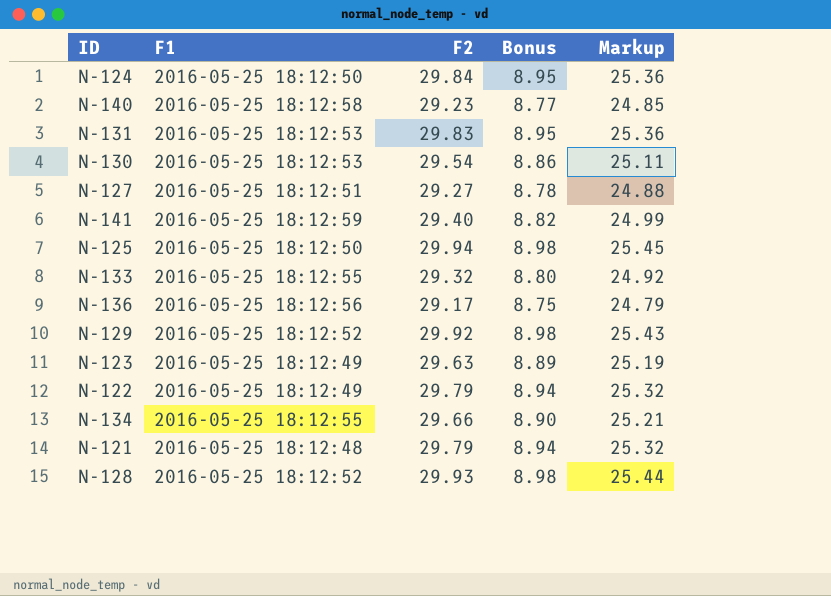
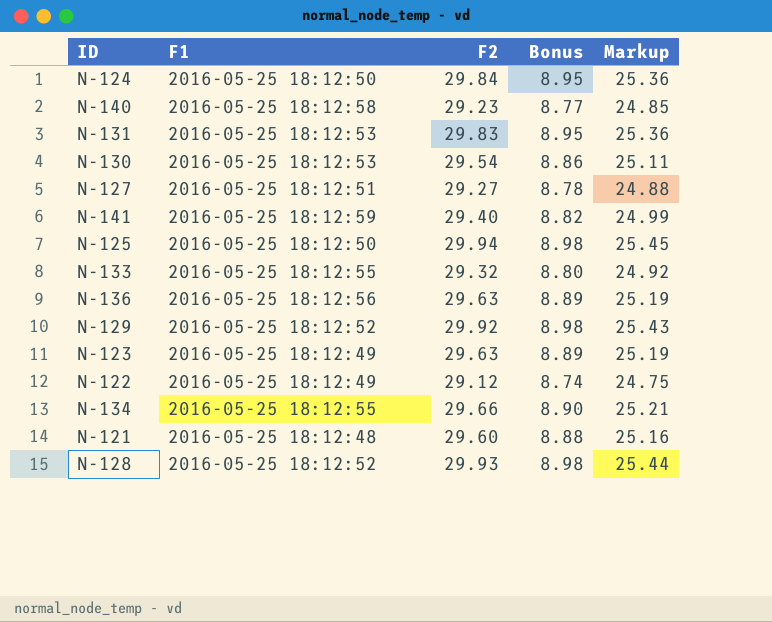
N-136 | F2: 29.17 -> 29.63
N-136 | Bonus: 8.75 -> 8.89
N-136 | Markup: 24.79 -> 25.19
N-122 | F2: 29.79 -> 29.12
N-122 | Bonus: 8.94 -> 8.74
N-122 | Markup: 25.32 -> 24.75
N-121 | F2: 29.79 -> 29.60
N-121 | Bonus: 8.94 -> 8.88
N-121 | Markup: 25.32 -> 25.16

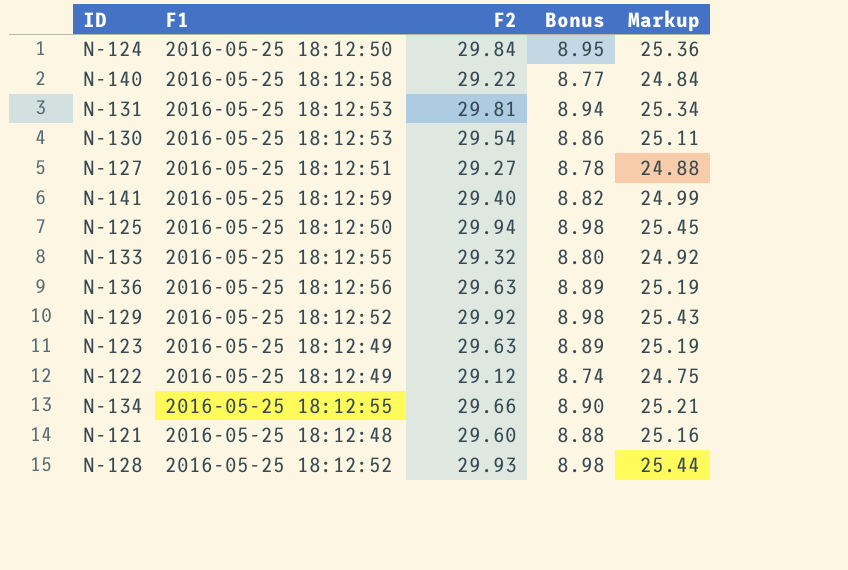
N-140 | F2: 29.23 -> 29.22
N-140 | Markup: 24.85 -> 24.84
N-131 | F2: 29.83 -> 29.81
N-131 | Bonus: 8.95 -> 8.94
N-131 | Markup: 25.36 -> 25.34

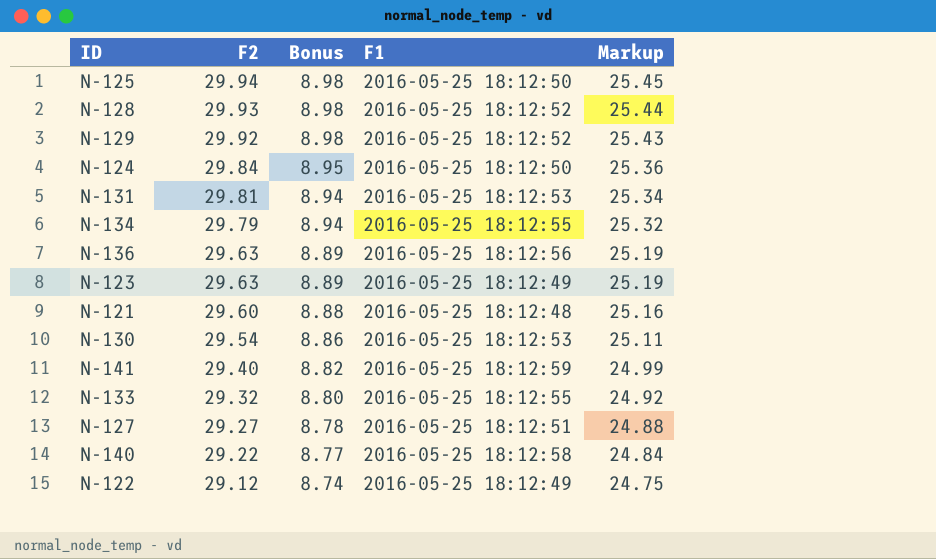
row order: none -> F2 descending
column F1 | position: 2 -> 4
N-134 | F2: 29.66 -> 29.79
N-134 | Bonus: 8.90 -> 8.94
N-134 | Markup: 25.21 -> 25.32

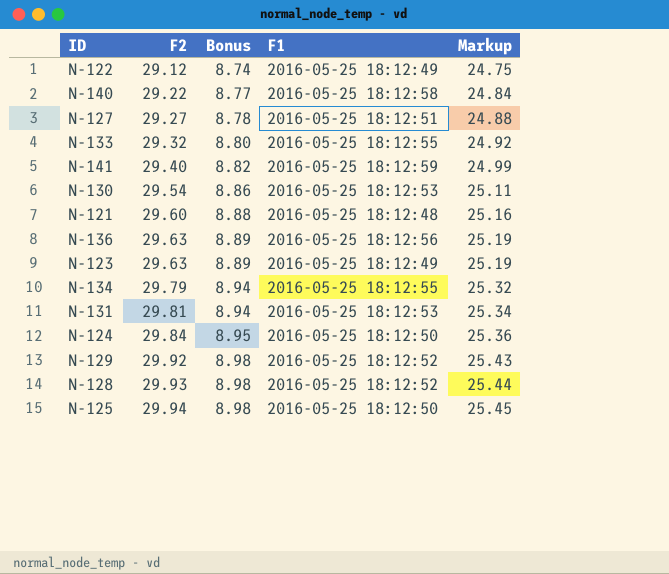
row order: F2 descending -> F2 ascending

